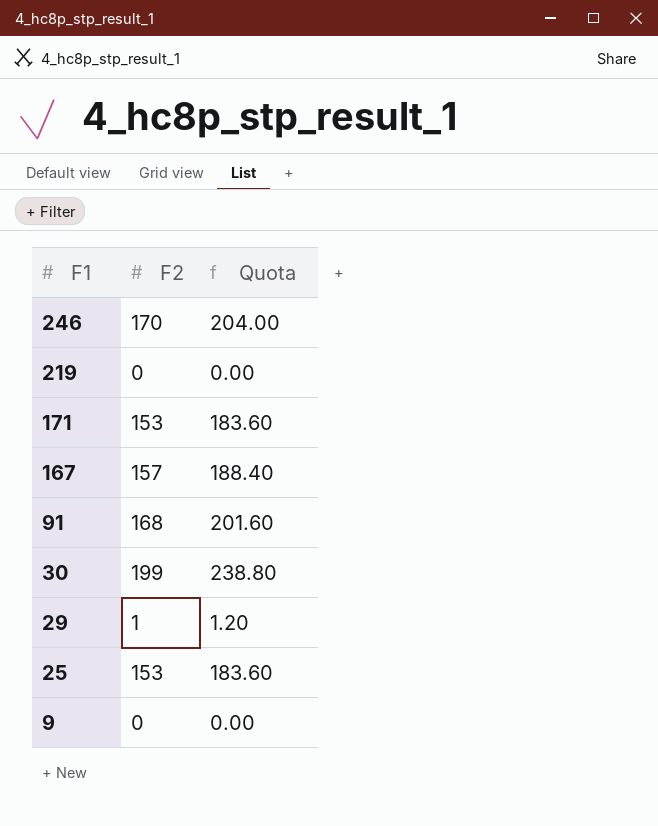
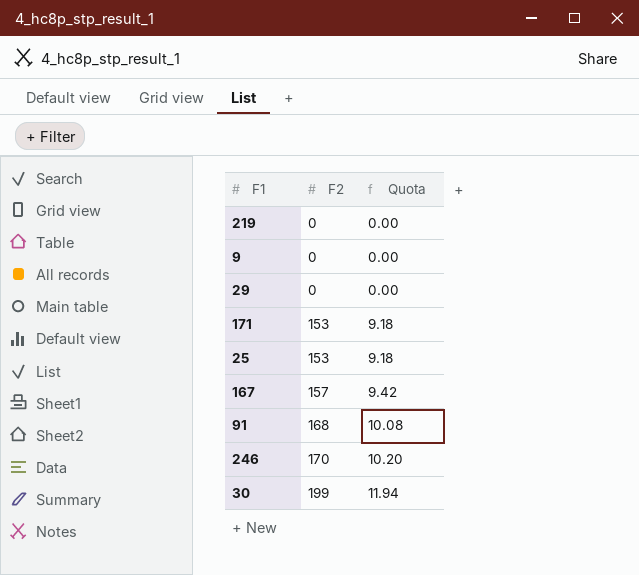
row order: F1 descending -> F2 ascending
column Quota | formula: [F2] * 1.2 -> [F2] * 0.06
29 | F2: 1 -> 0

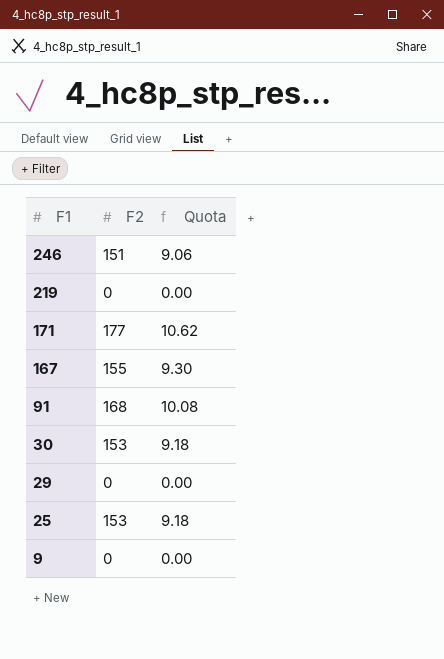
row order: F2 ascending -> F1 descending
246 | F2: 170 -> 151
246 | Quota: 10.20 -> 9.06
171 | F2: 153 -> 177
171 | Quota: 9.18 -> 10.62
167 | F2: 157 -> 155
167 | Quota: 9.42 -> 9.30
30 | F2: 199 -> 153
30 | Quota: 11.94 -> 9.18

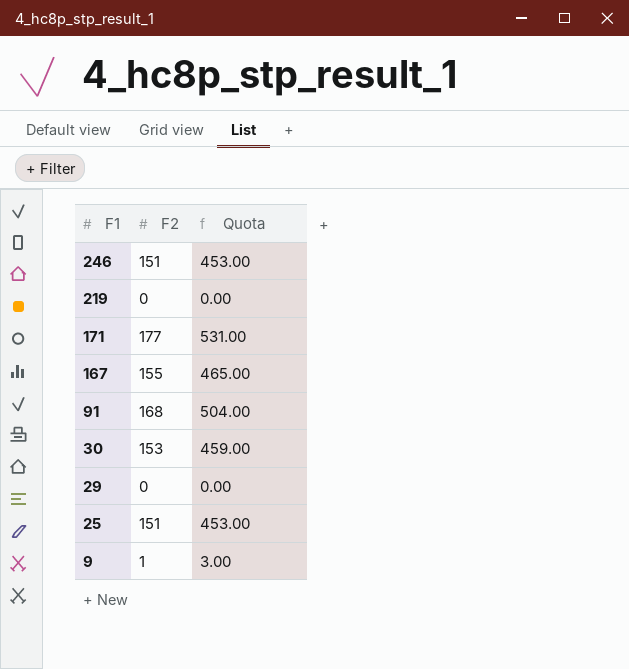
column Quota | formula: [F2] * 0.06 -> [F2] * 3
25 | F2: 153 -> 151
9 | F2: 0 -> 1

